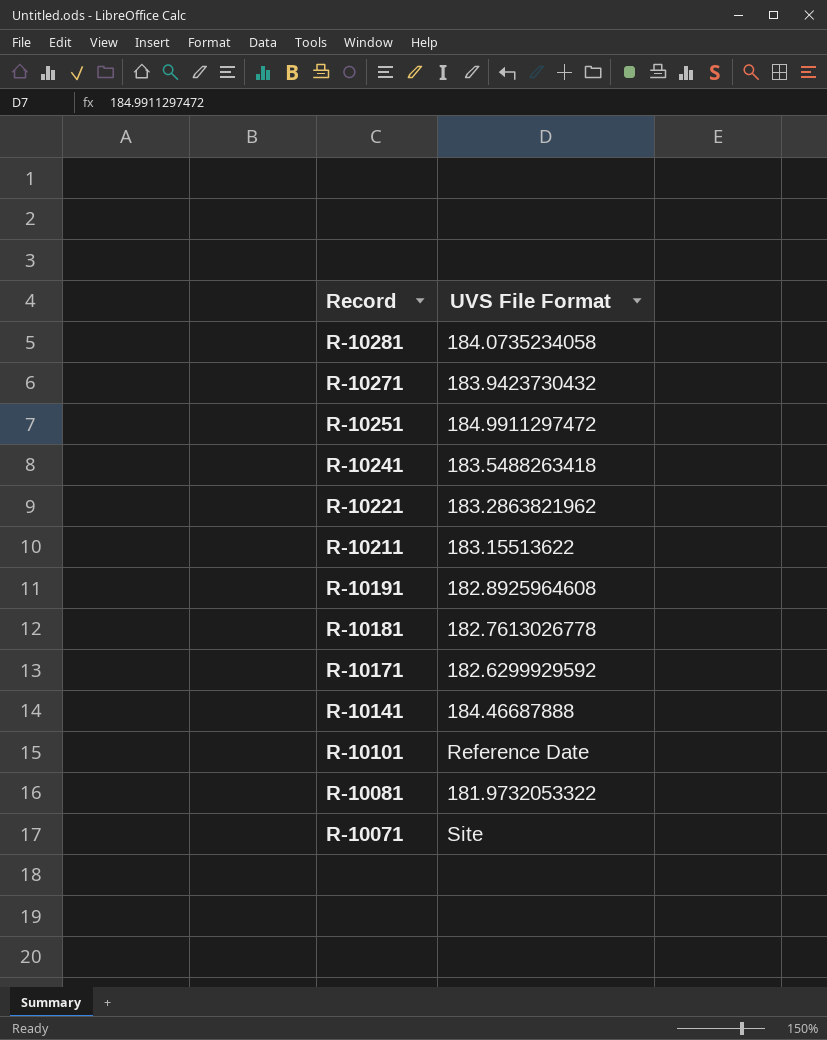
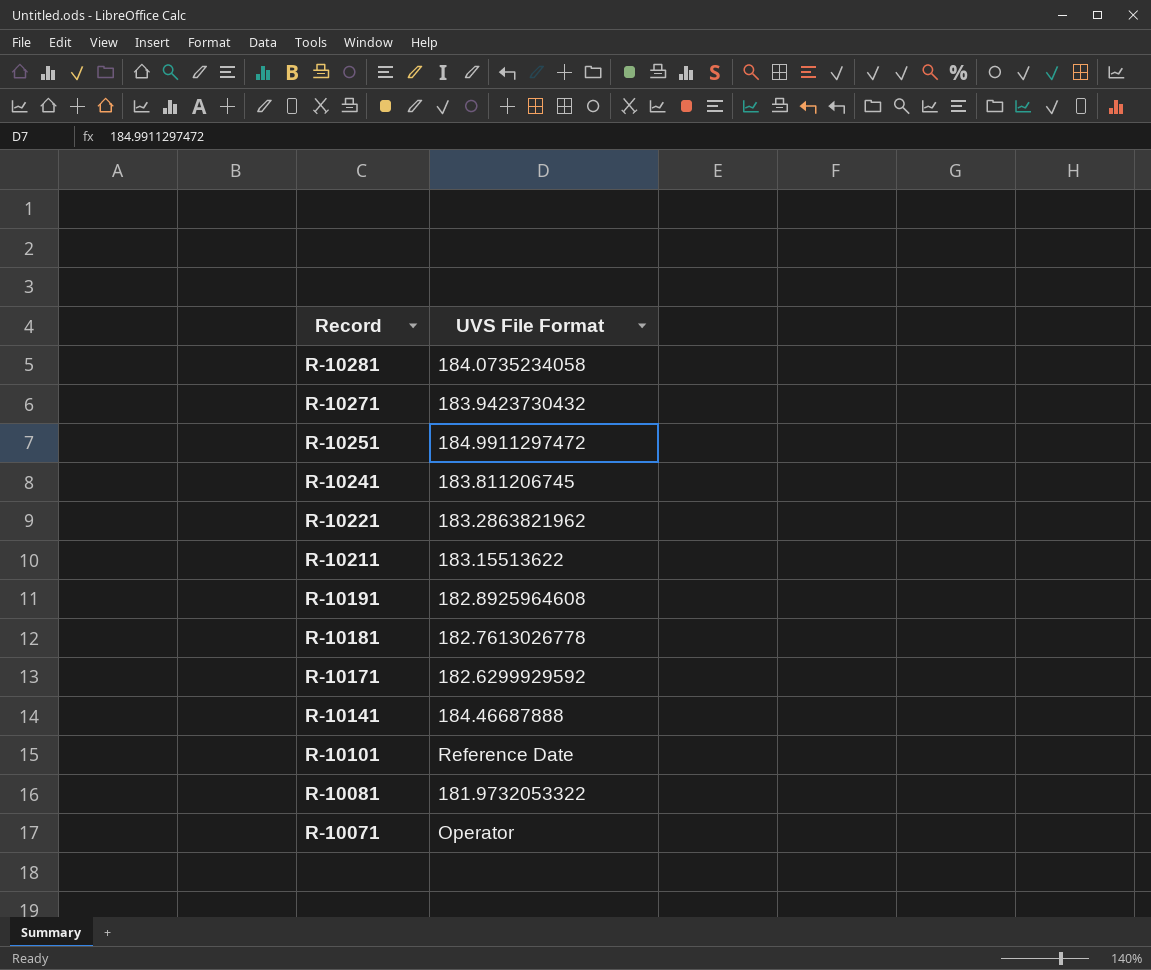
R-10241 | UVS File Format: 183.5488263418 -> 183.811206745
R-10071 | UVS File Format: Site -> Operator

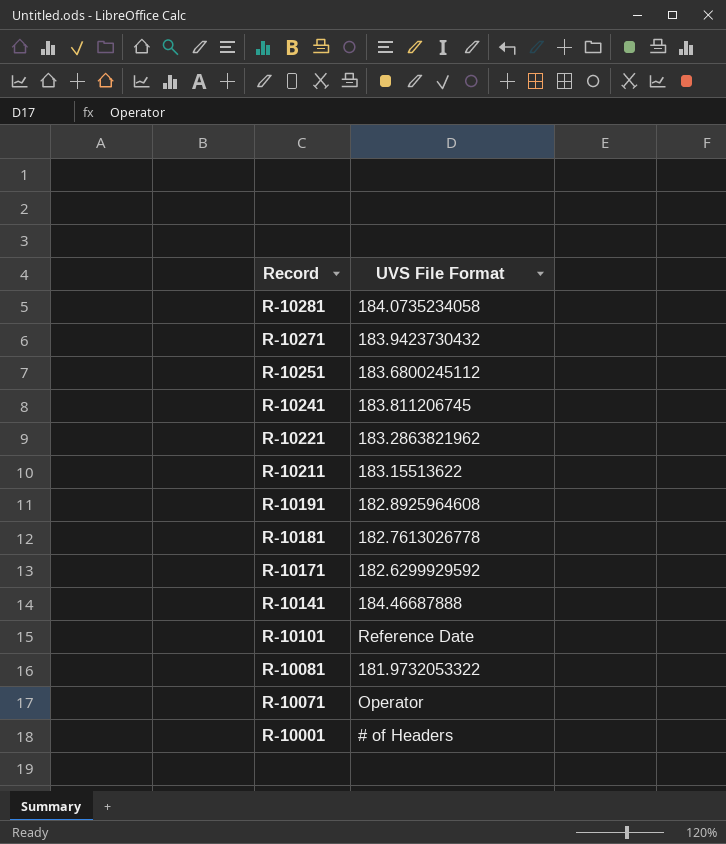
R-10251 | UVS File Format: 184.9911297472 -> 183.6800245112
row R-10001: none -> # of Headers

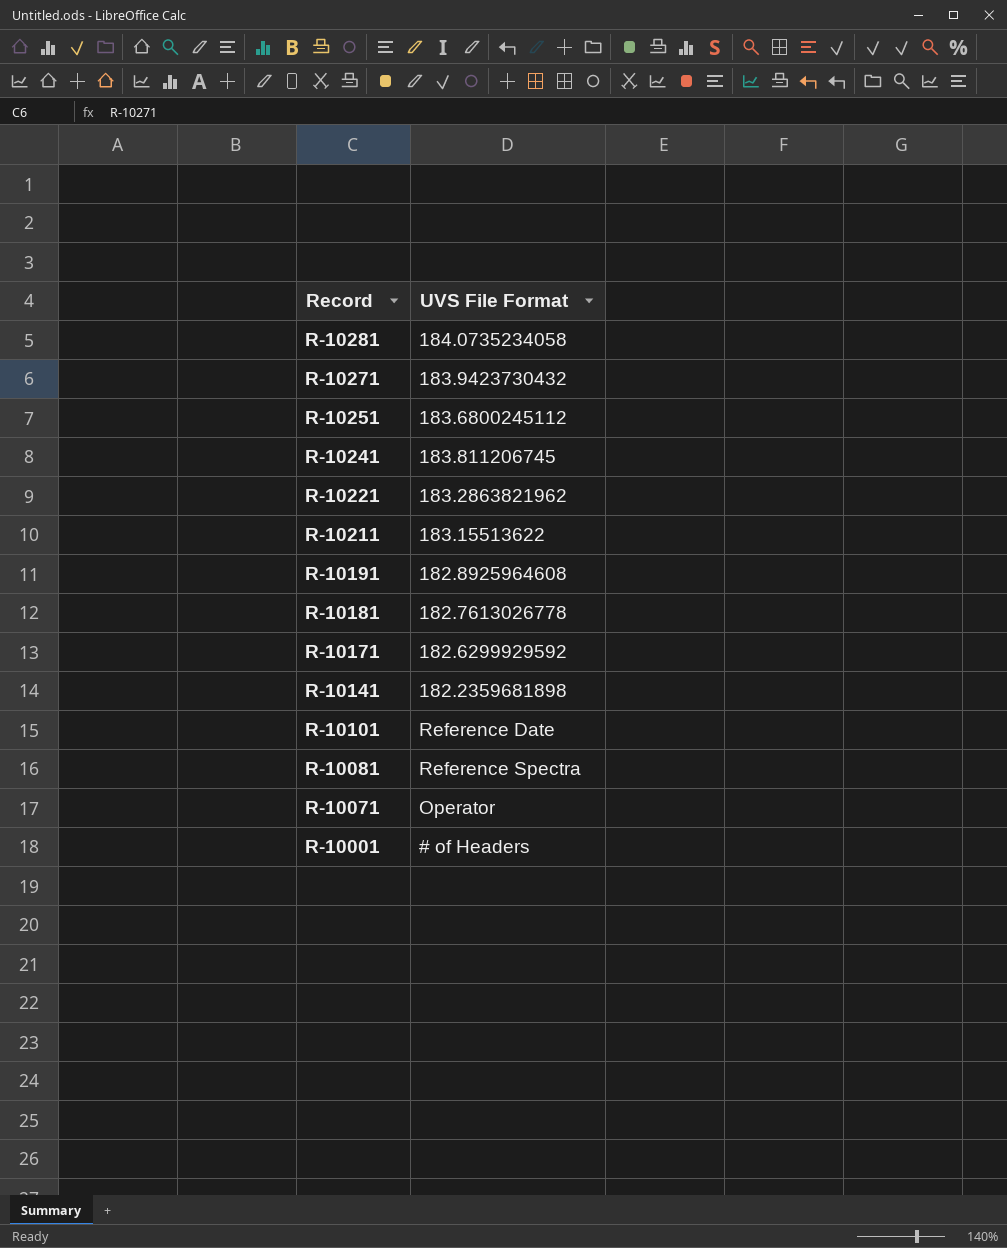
R-10141 | UVS File Format: 184.46687888 -> 182.2359681898
R-10081 | UVS File Format: 181.9732053322 -> Reference Spectra

